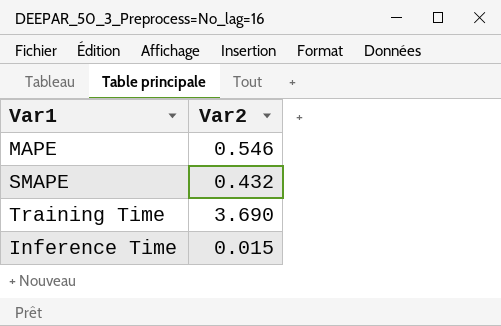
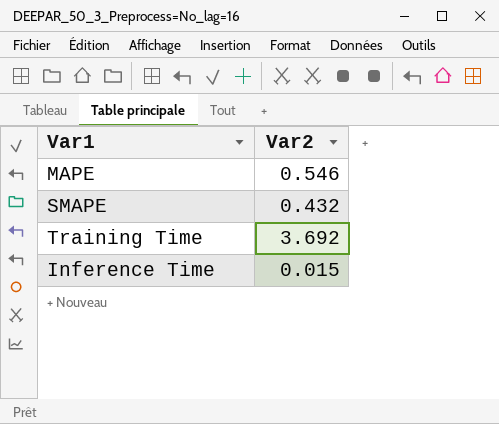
Training Time | Var2: 3.690 -> 3.692

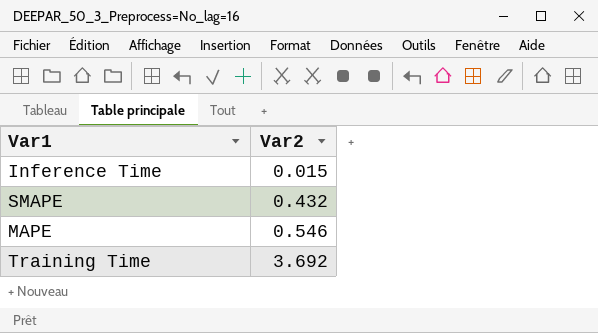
row order: none -> Var2 ascending

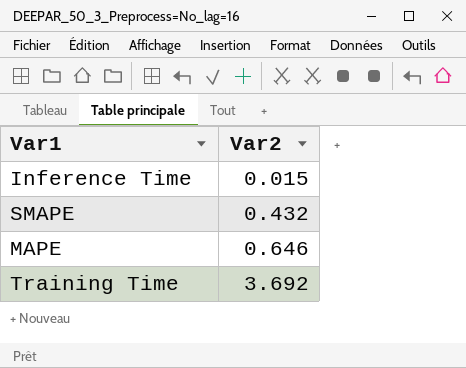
MAPE | Var2: 0.546 -> 0.646

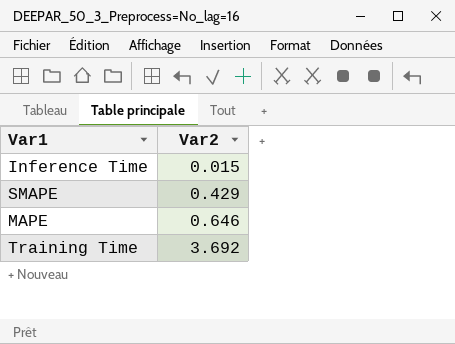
SMAPE | Var2: 0.432 -> 0.429

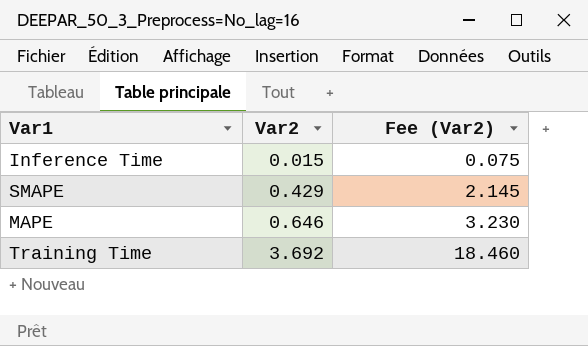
column Fee (Var2) | formula: none -> [Var2] * 5

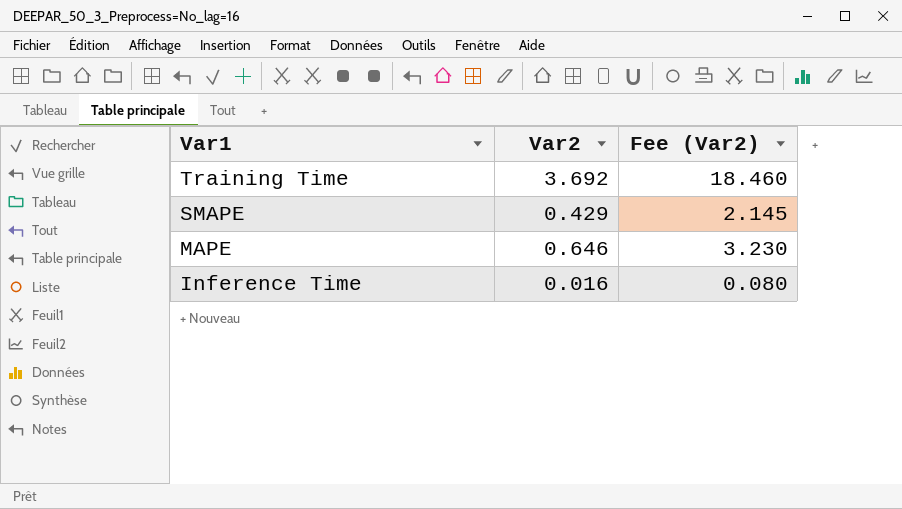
row order: Var2 ascending -> Var1 descending
Inference Time | Var2: 0.015 -> 0.016
Inference Time | Fee (Var2): 0.075 -> 0.080

